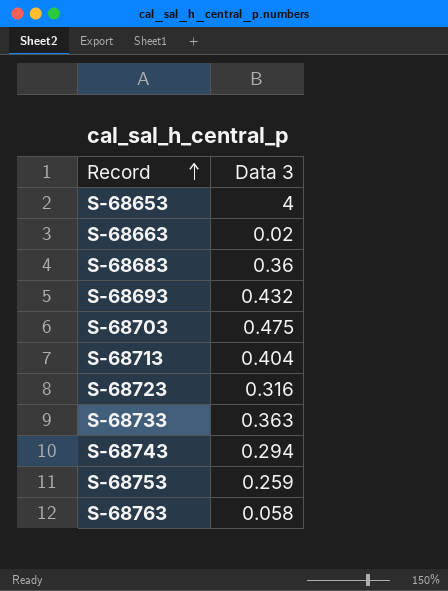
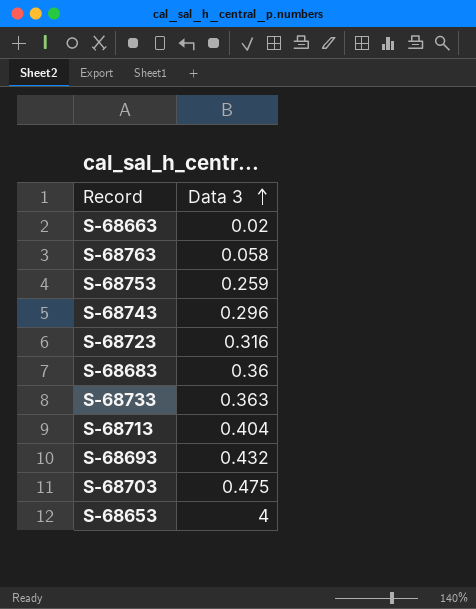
row order: Record ascending -> Data 3 ascending
S-68743 | Data 3: 0.294 -> 0.296

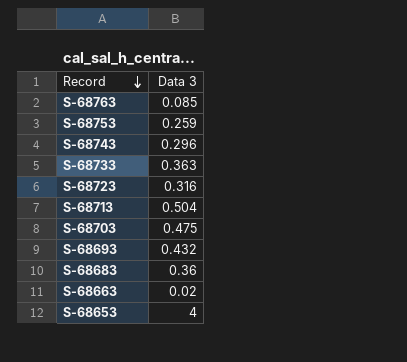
row order: Data 3 ascending -> Record descending
S-68763 | Data 3: 0.058 -> 0.085
S-68713 | Data 3: 0.404 -> 0.504

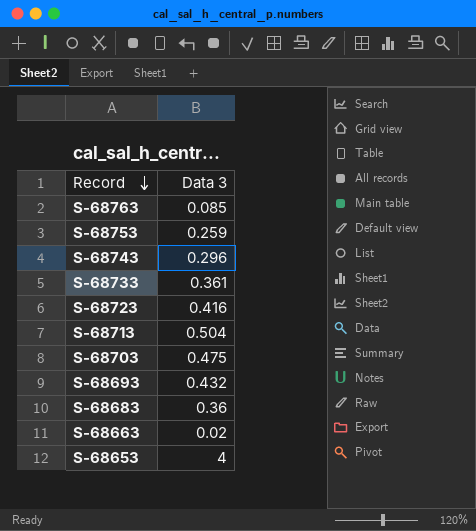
S-68733 | Data 3: 0.363 -> 0.361
S-68723 | Data 3: 0.316 -> 0.416

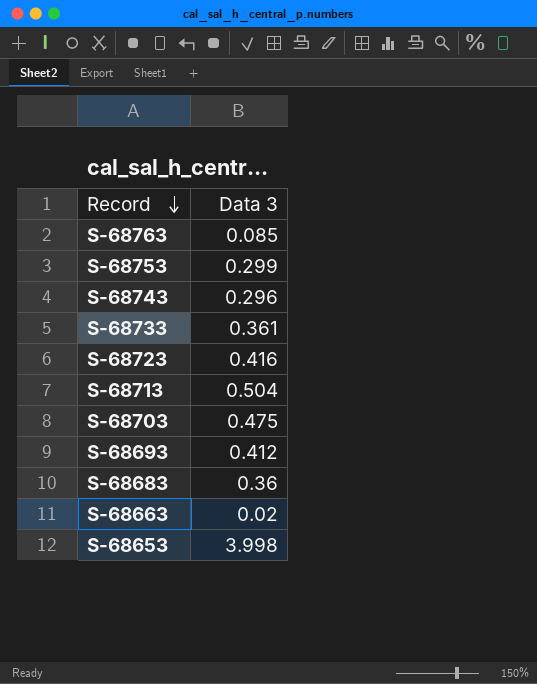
S-68753 | Data 3: 0.259 -> 0.299
S-68693 | Data 3: 0.432 -> 0.412
S-68653 | Data 3: 4 -> 3.998

